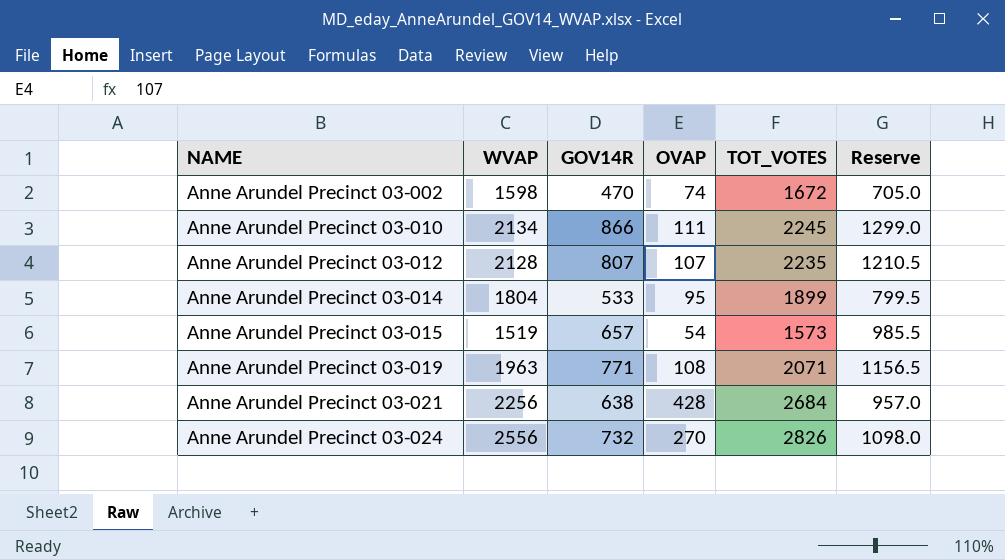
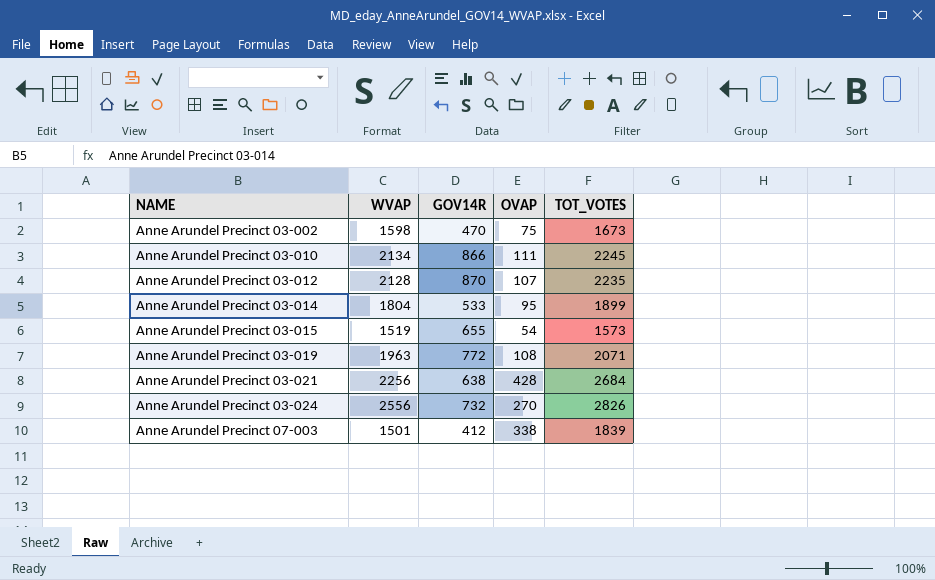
column Reserve | formula: [GOV14R] * 1.5 -> none
Anne Arundel Precinct 03-002 | OVAP: 74 -> 75
Anne Arundel Precinct 03-002 | TOT_VOTES: 1672 -> 1673
Anne Arundel Precinct 03-012 | GOV14R: 807 -> 870
Anne Arundel Precinct 03-015 | GOV14R: 657 -> 655
Anne Arundel Precinct 03-019 | GOV14R: 771 -> 772
row Anne Arundel Precinct 07-003: none -> 1501 | 412 | 338 | 1839

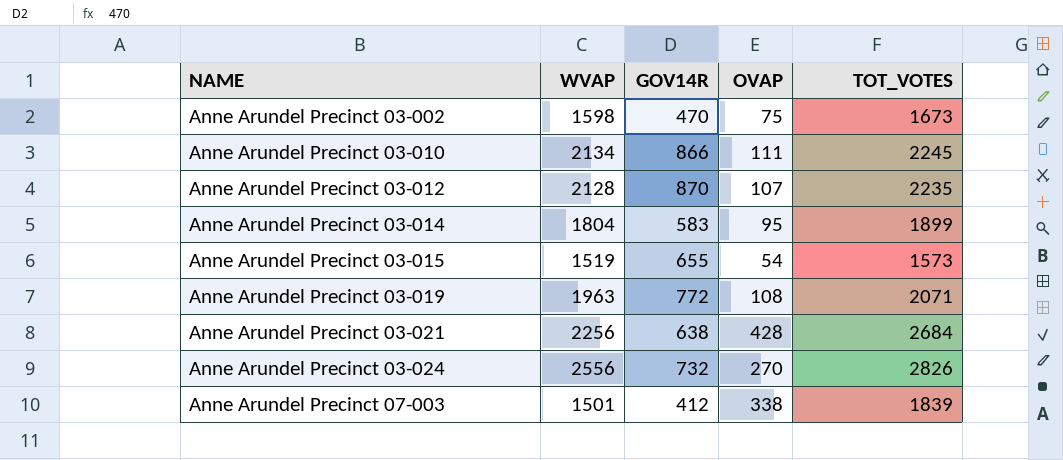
Anne Arundel Precinct 03-014 | GOV14R: 533 -> 583

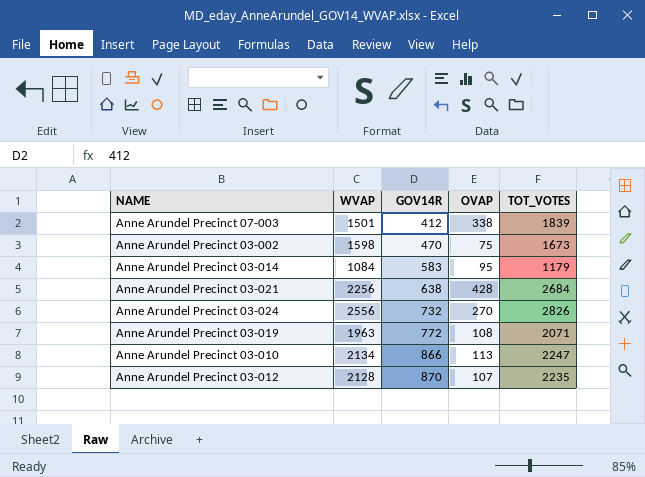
row order: NAME ascending -> GOV14R ascending
row Anne Arundel Precinct 03-015: 1519 | 655 | 54 | 1573 -> none
Anne Arundel Precinct 03-014 | WVAP: 1804 -> 1084
Anne Arundel Precinct 03-014 | TOT_VOTES: 1899 -> 1179
Anne Arundel Precinct 03-010 | OVAP: 111 -> 113
Anne Arundel Precinct 03-010 | TOT_VOTES: 2245 -> 2247

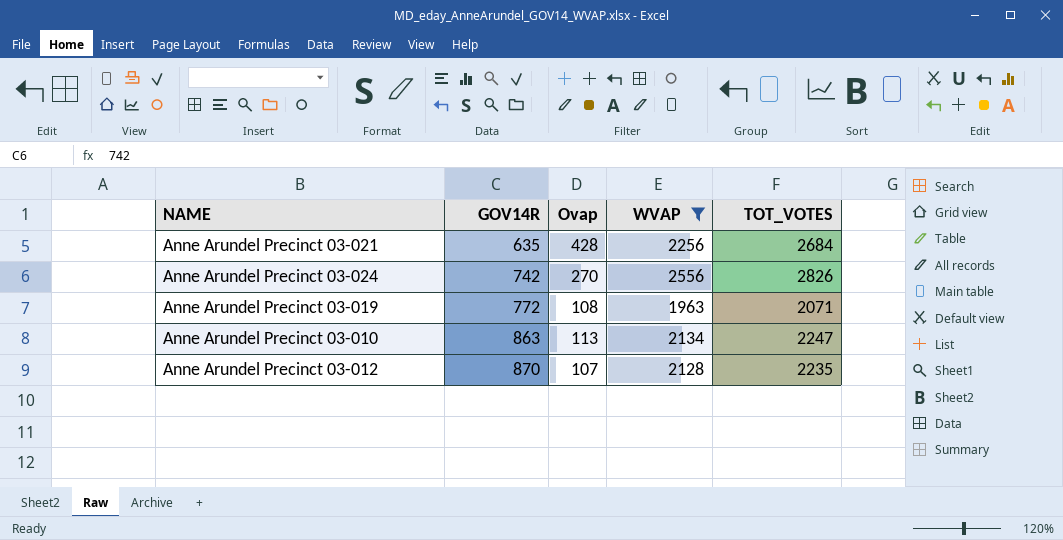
filter: none -> WVAP >= 1963
column name: OVAP -> Ovap
column WVAP | position: 2 -> 4
Anne Arundel Precinct 03-021 | GOV14R: 638 -> 635
Anne Arundel Precinct 03-024 | GOV14R: 732 -> 742
Anne Arundel Precinct 03-010 | GOV14R: 866 -> 863

